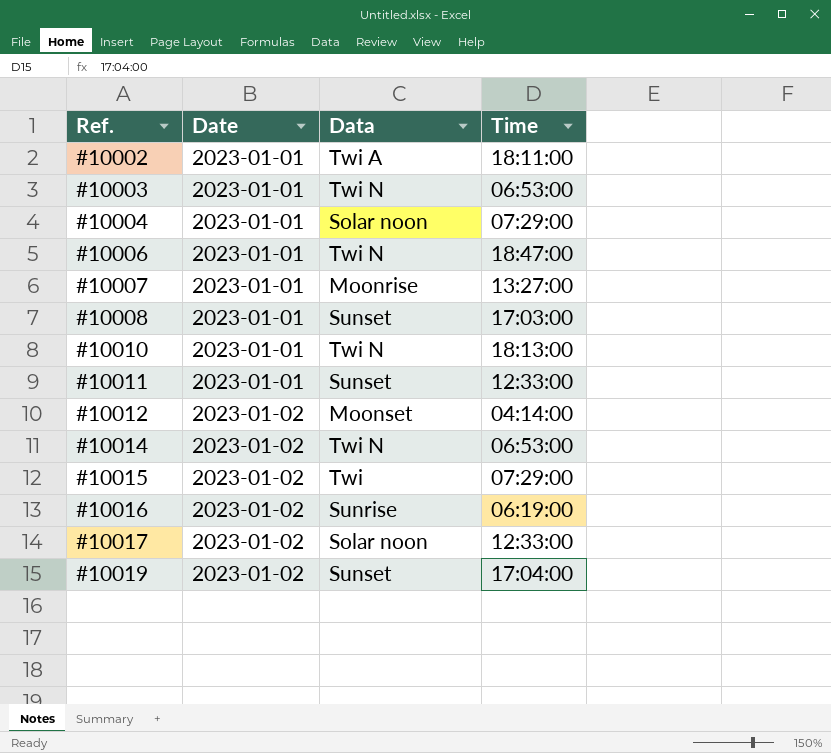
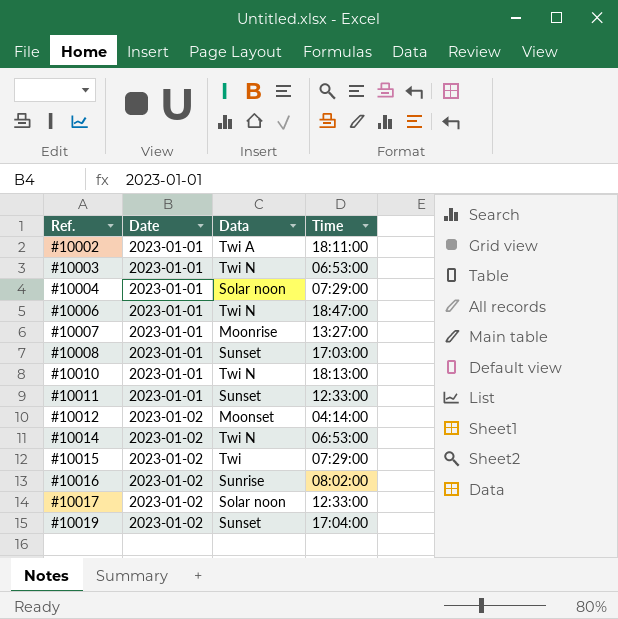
#10016 | Time: 06:19:00 -> 08:02:00

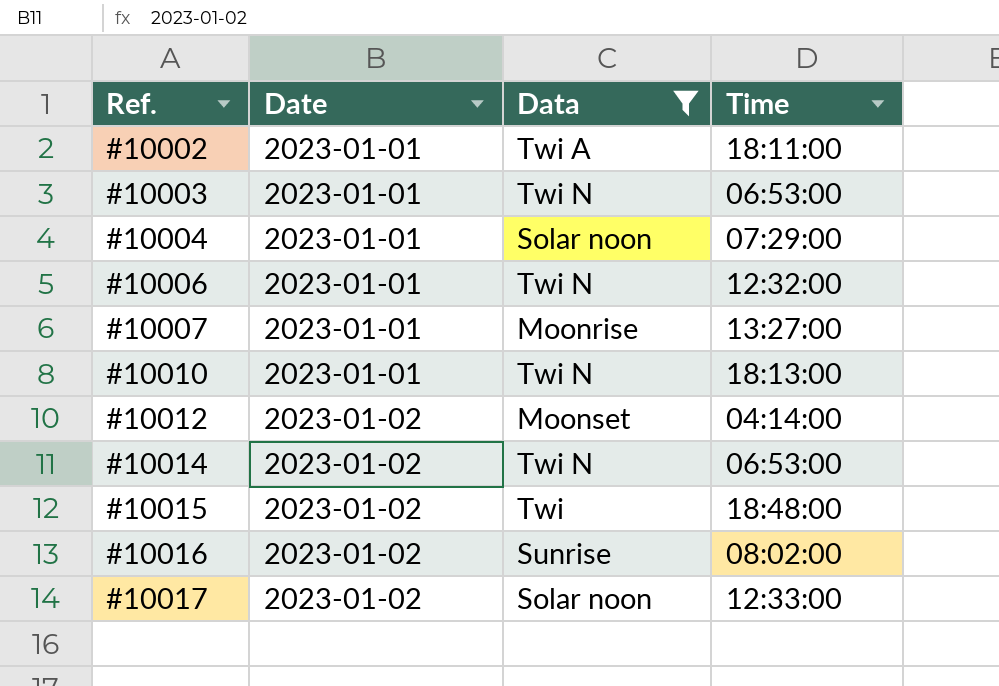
filter: none -> Data != Sunset
#10006 | Time: 18:47:00 -> 12:32:00
#10015 | Time: 07:29:00 -> 18:48:00

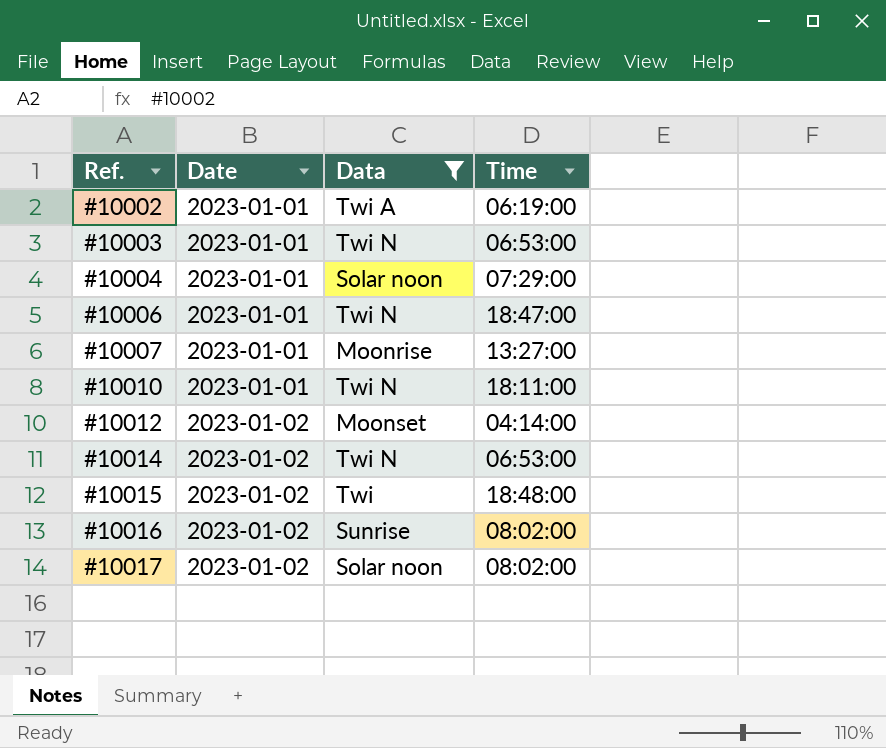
#10002 | Time: 18:11:00 -> 06:19:00
#10006 | Time: 12:32:00 -> 18:47:00
#10010 | Time: 18:13:00 -> 18:11:00
#10017 | Time: 12:33:00 -> 08:02:00

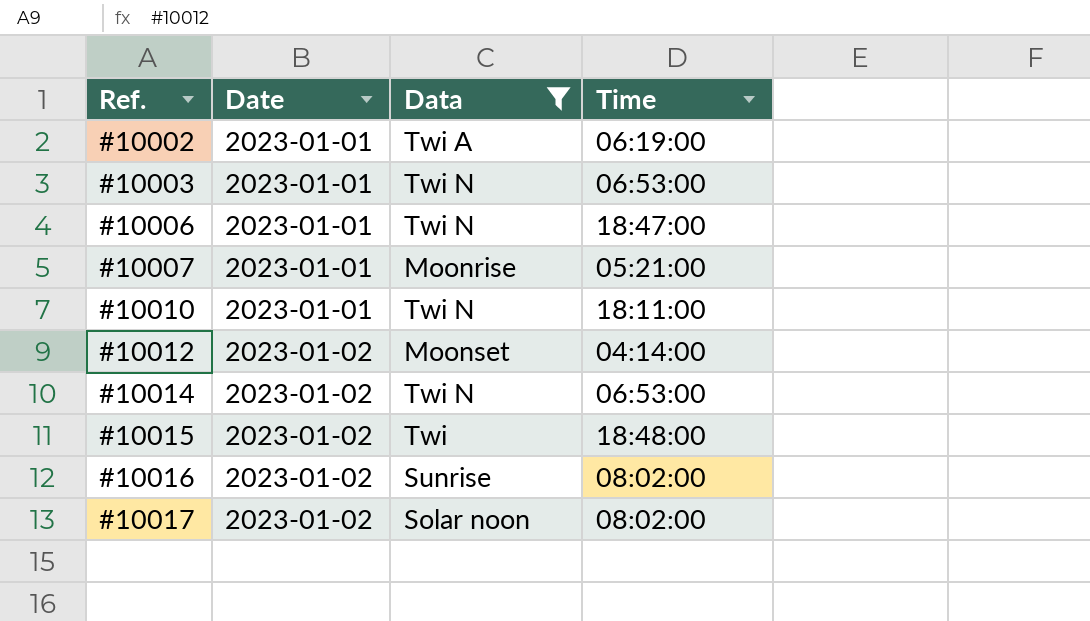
row #10004: 2023-01-01 | Solar noon | 07:29:00 -> none
#10007 | Time: 13:27:00 -> 05:21:00

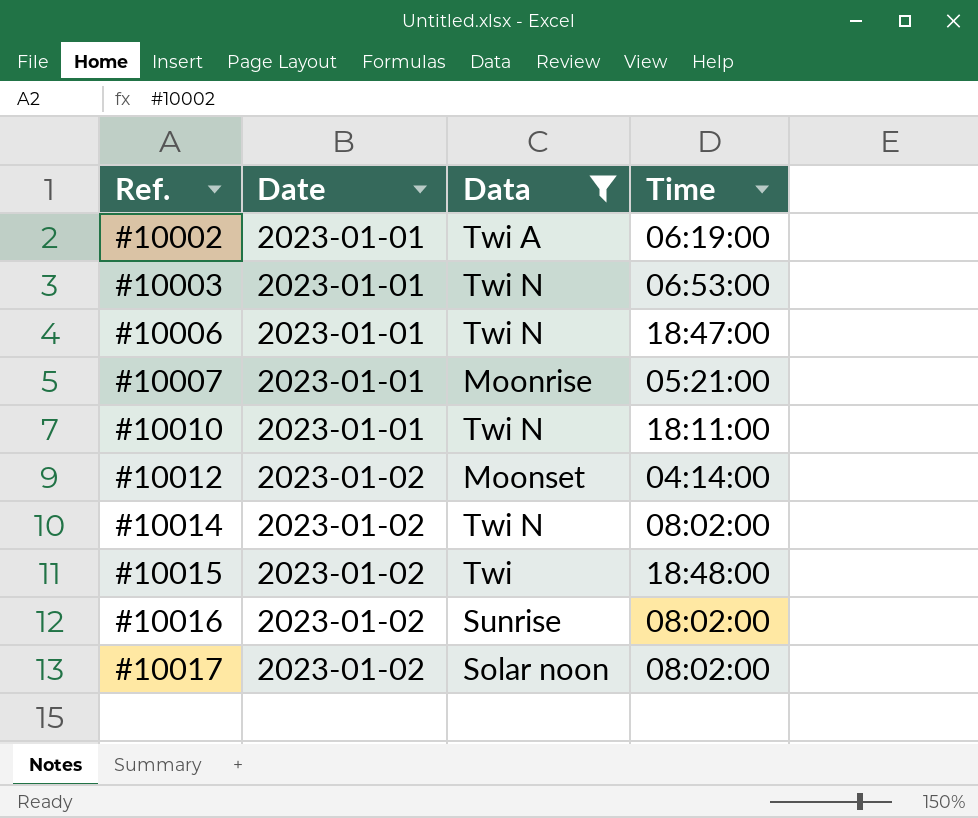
#10014 | Time: 06:53:00 -> 08:02:00

